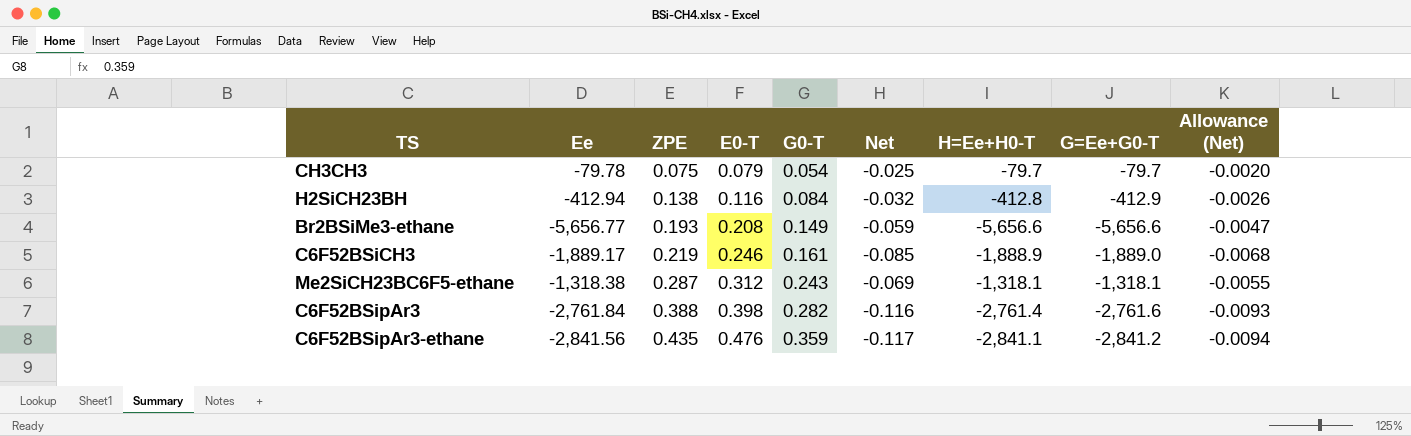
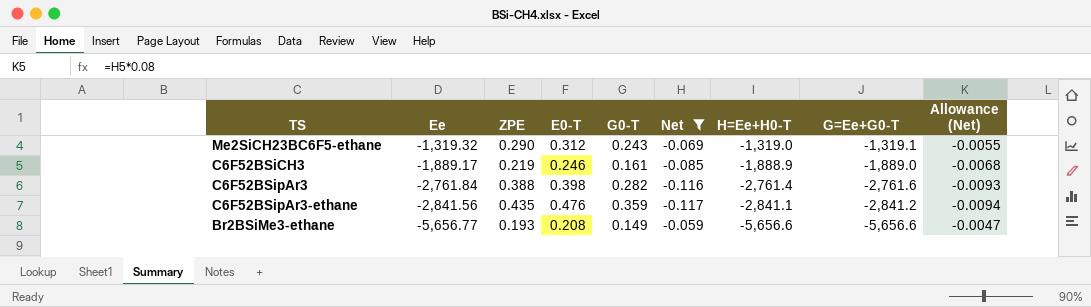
filter: none -> Net <= -0.059
row order: ZPE ascending -> Ee descending
Me2SiCH23BC6F5-ethane | Ee: -1,318.38 -> -1,319.32
Me2SiCH23BC6F5-ethane | ZPE: 0.287 -> 0.290
Me2SiCH23BC6F5-ethane | H=Ee+H0-T: -1,318.1 -> -1,319.0
Me2SiCH23BC6F5-ethane | G=Ee+G0-T: -1,318.1 -> -1,319.1

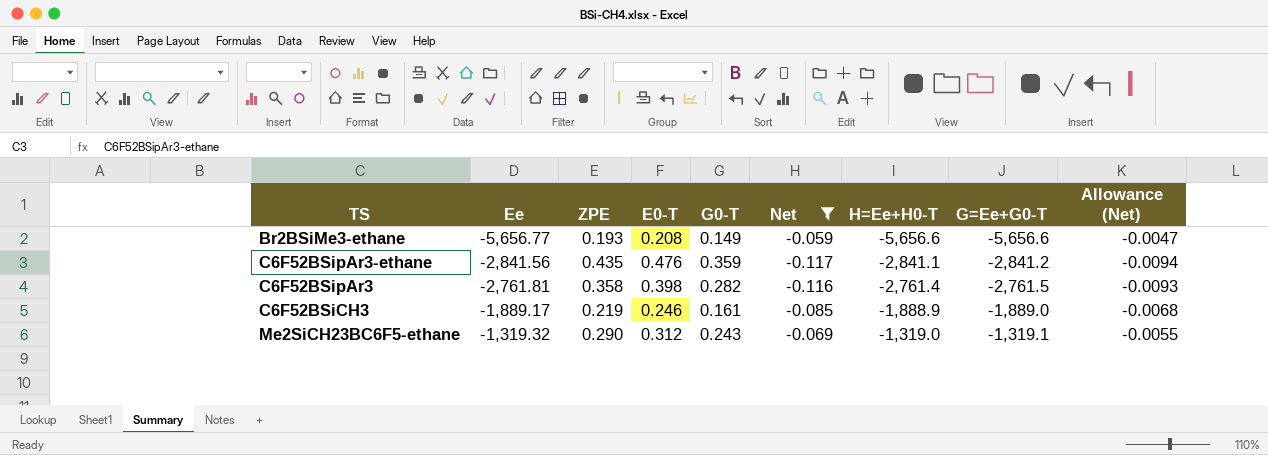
row order: Ee descending -> Ee ascending
C6F52BSipAr3 | Ee: -2,761.84 -> -2,761.81
C6F52BSipAr3 | ZPE: 0.388 -> 0.358
C6F52BSipAr3 | G=Ee+G0-T: -2,761.6 -> -2,761.5

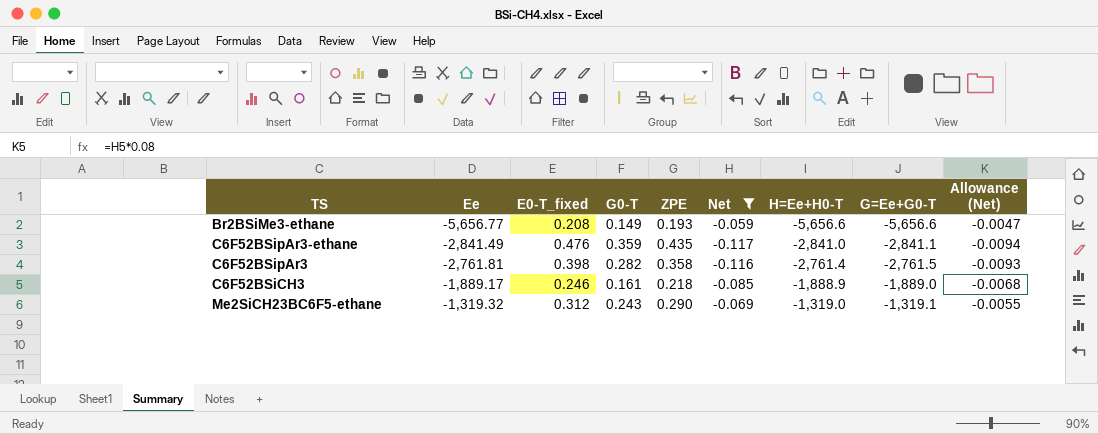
column name: E0-T -> E0-T_fixed
column ZPE | position: 3 -> 5
C6F52BSipAr3-ethane | Ee: -2,841.56 -> -2,841.49
C6F52BSipAr3-ethane | H=Ee+H0-T: -2,841.1 -> -2,841.0
C6F52BSipAr3-ethane | G=Ee+G0-T: -2,841.2 -> -2,841.1
C6F52BSiCH3 | ZPE: 0.219 -> 0.218

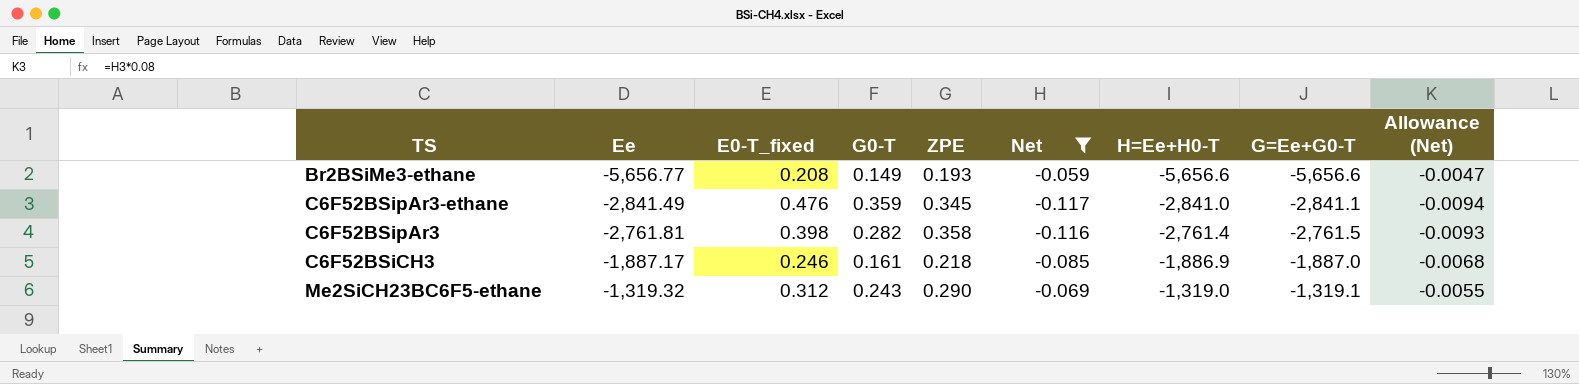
C6F52BSipAr3-ethane | ZPE: 0.435 -> 0.345
C6F52BSiCH3 | Ee: -1,889.17 -> -1,887.17
C6F52BSiCH3 | H=Ee+H0-T: -1,888.9 -> -1,886.9
C6F52BSiCH3 | G=Ee+G0-T: -1,889.0 -> -1,887.0

